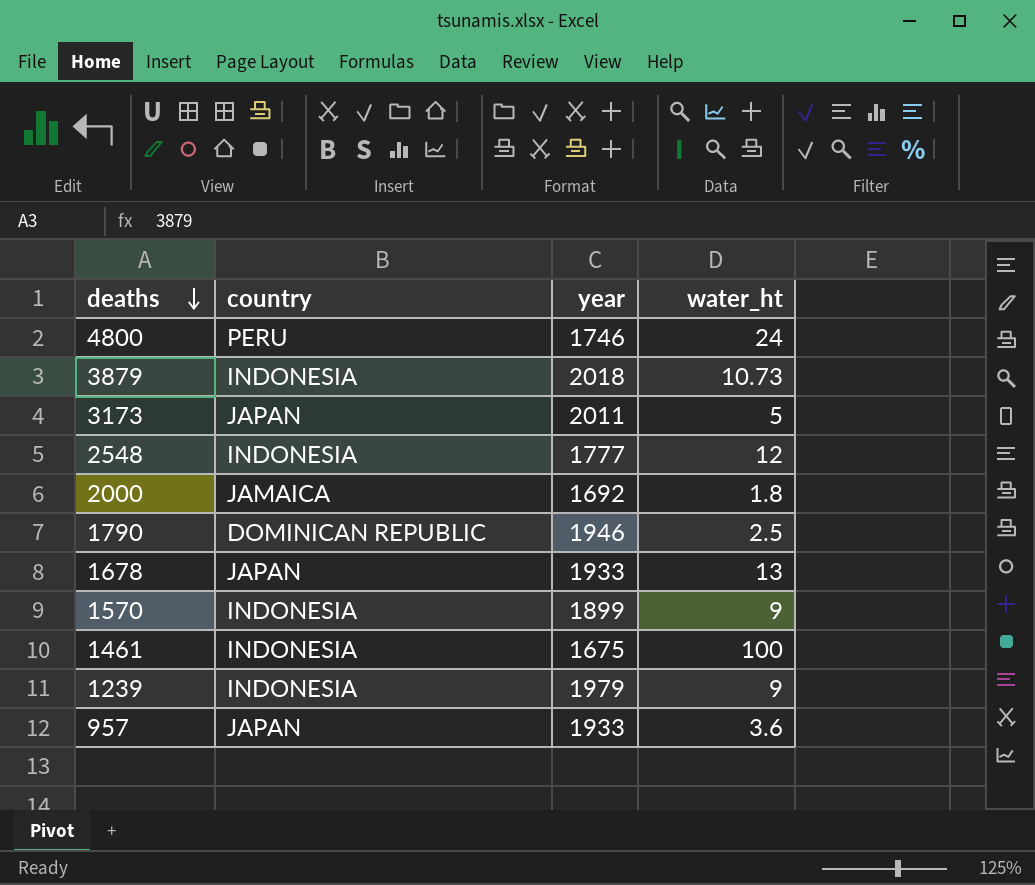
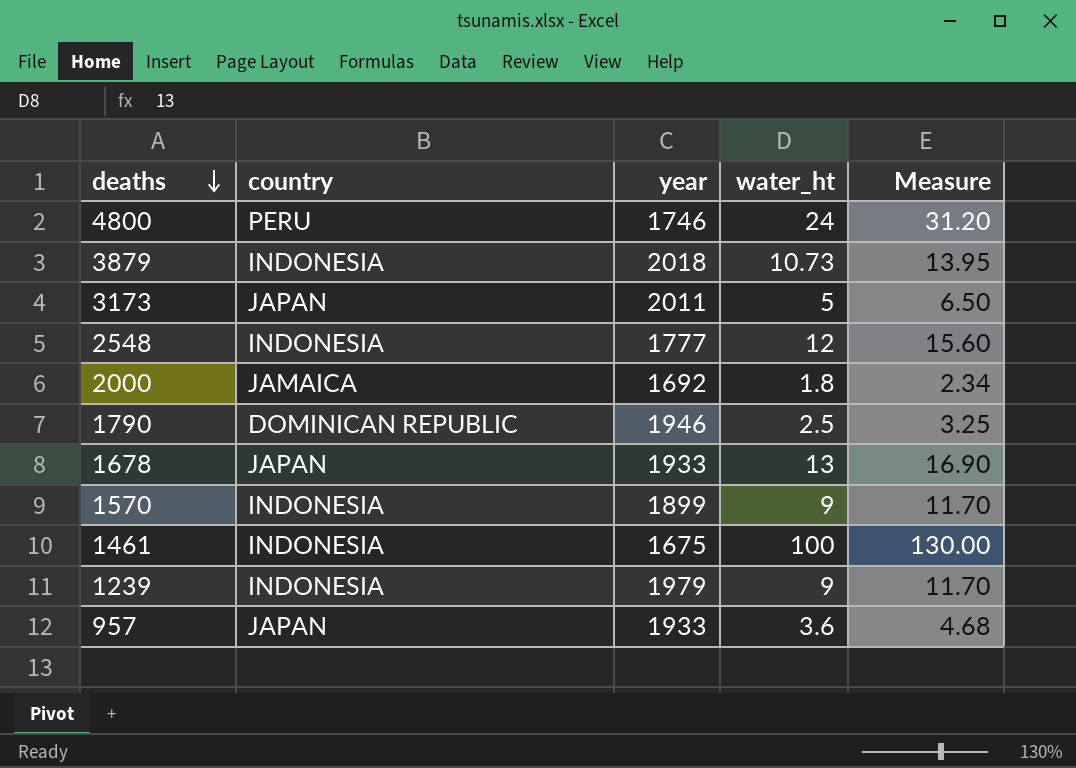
column Measure | formula: none -> [water_ht] * 1.3

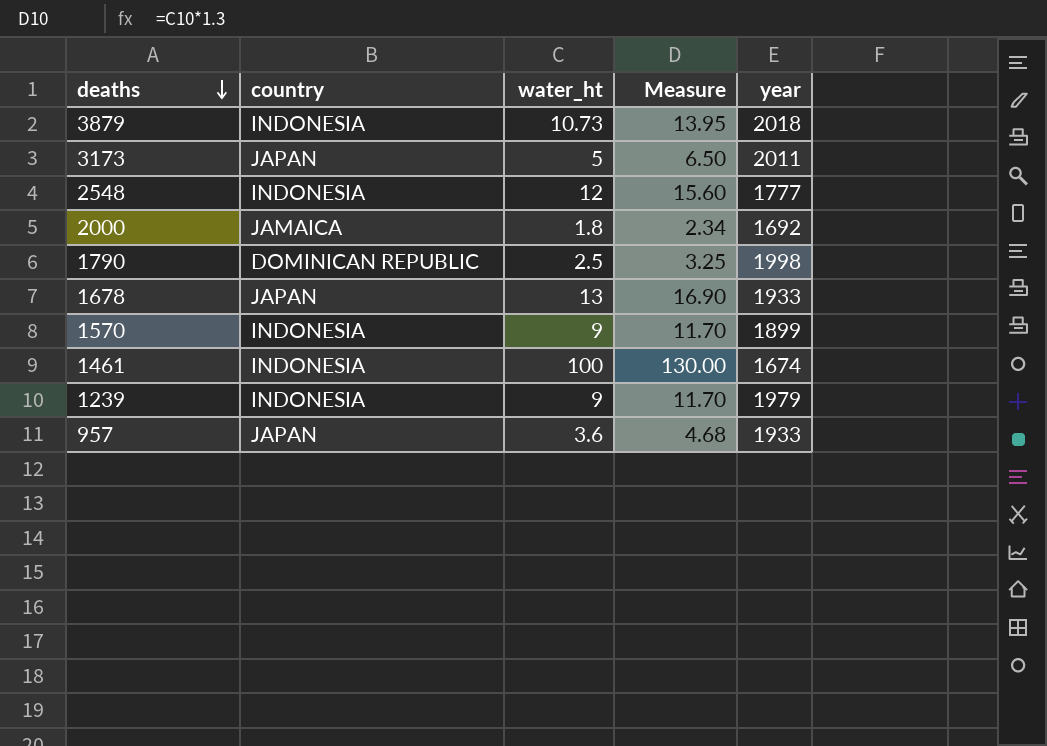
column year | position: 3 -> 5
row 4800: PERU | 1746 | 24 | 31.20 -> none
1790 | year: 1946 -> 1998
1461 | year: 1675 -> 1674

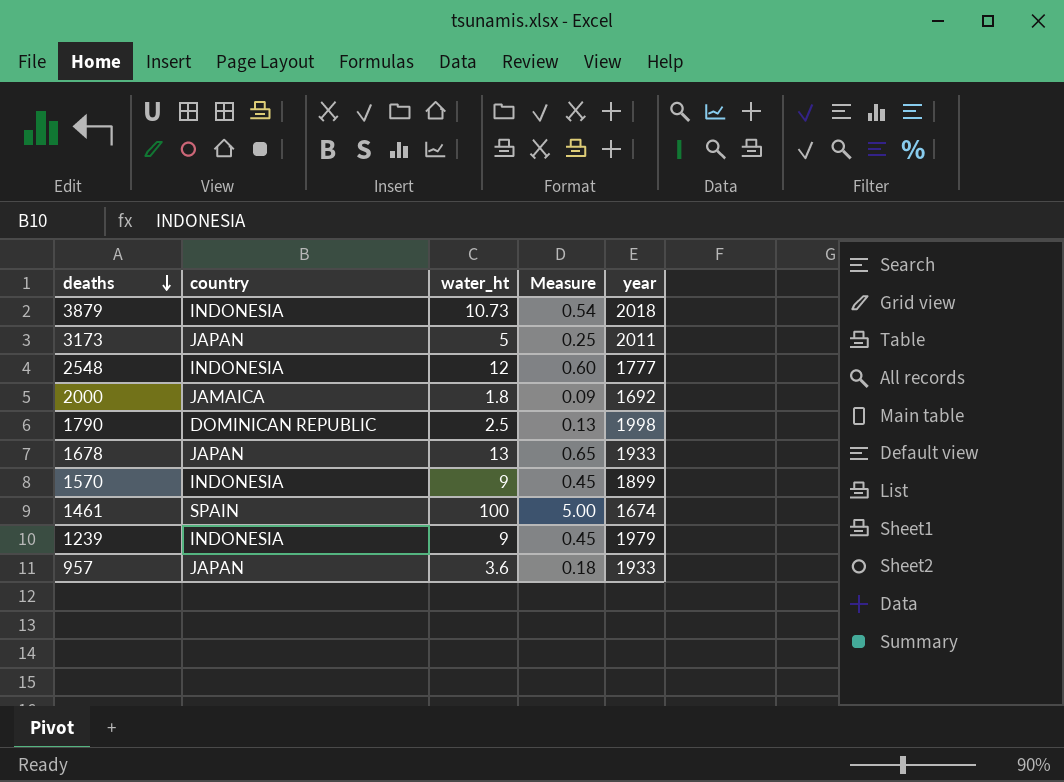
column Measure | formula: [water_ht] * 1.3 -> [water_ht] * 0.05
1461 | country: INDONESIA -> SPAIN

